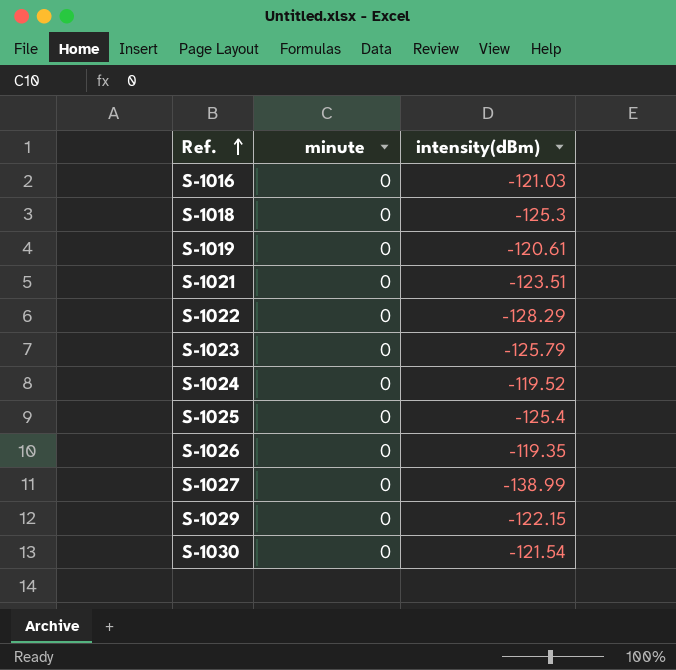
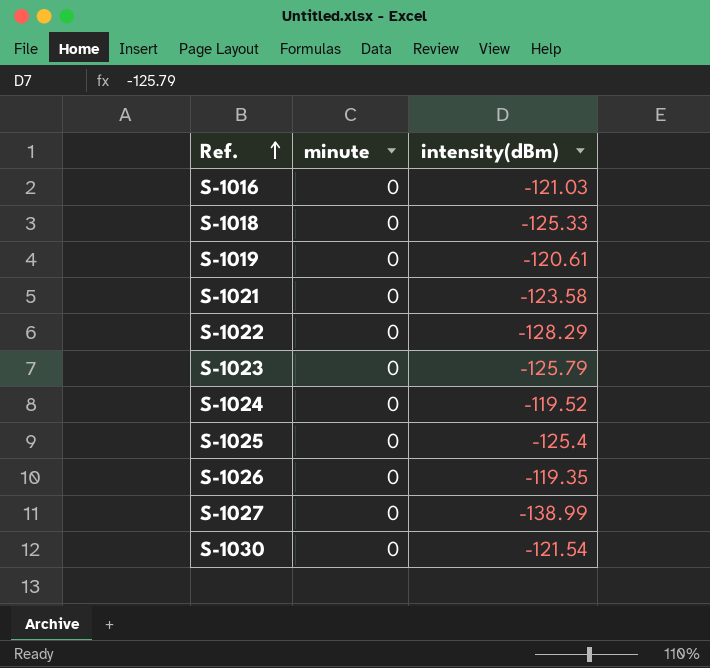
row S-1029: 0 | -122.15 -> none
S-1018 | intensity(dBm): -125.3 -> -125.33
S-1021 | intensity(dBm): -123.51 -> -123.58

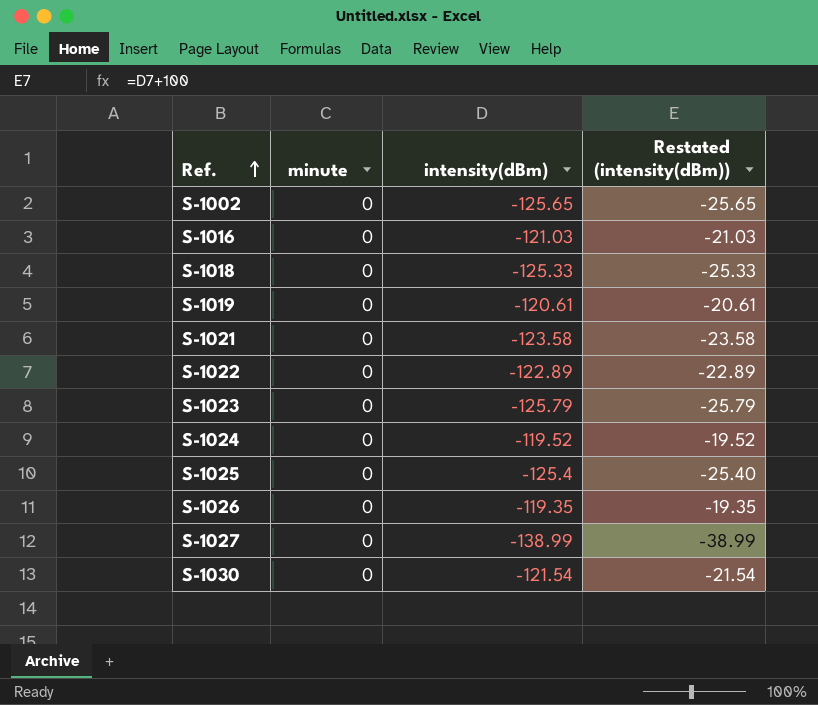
column Restated (intensity(dBm)) | formula: none -> [intensity(dBm)] + 100
row S-1002: none -> 0 | -125.65 | -25.65
S-1022 | intensity(dBm): -128.29 -> -122.89

